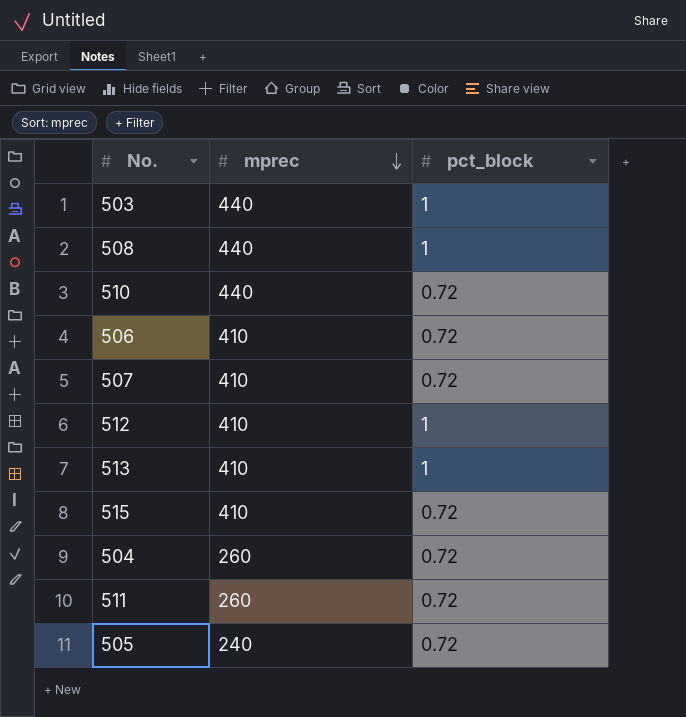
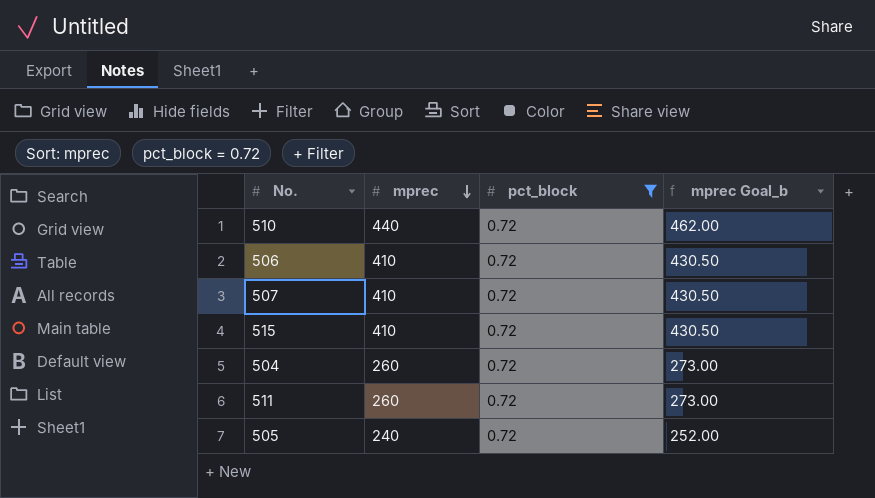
filter: none -> pct_block = 0.72
column mprec Goal_b | formula: none -> [mprec] * 1.05

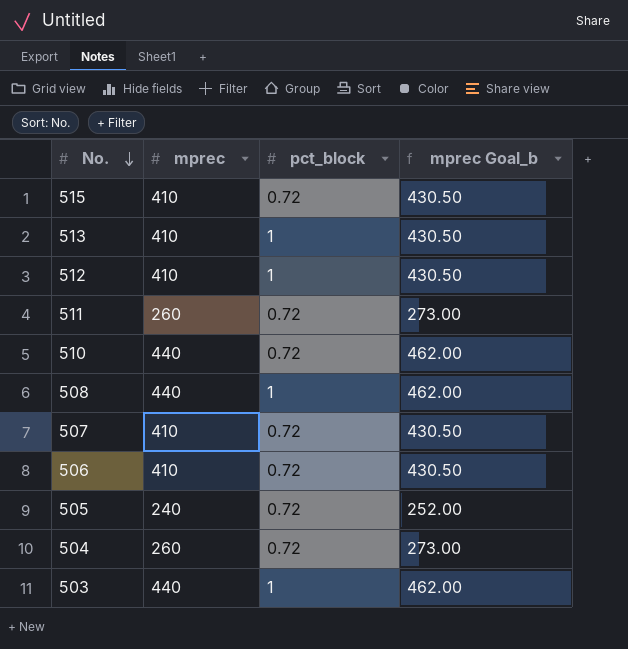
filter: pct_block = 0.72 -> none
row order: mprec descending -> No. descending

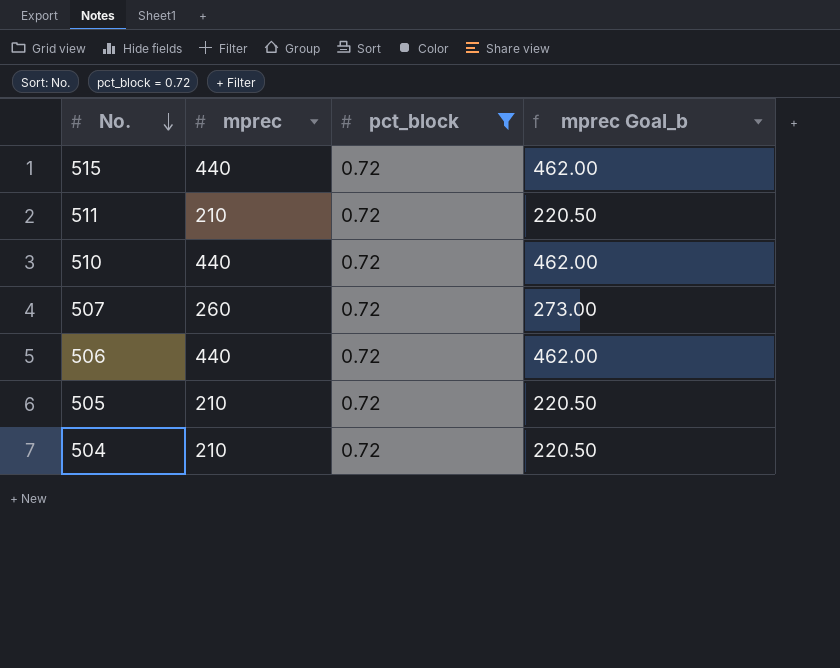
filter: none -> pct_block = 0.72
515 | mprec: 410 -> 440
515 | mprec Goal_b: 430.50 -> 462.00
511 | mprec: 260 -> 210
511 | mprec Goal_b: 273.00 -> 220.50
507 | mprec: 410 -> 260
507 | mprec Goal_b: 430.50 -> 273.00
506 | mprec: 410 -> 440
506 | mprec Goal_b: 430.50 -> 462.00
505 | mprec: 240 -> 210
505 | mprec Goal_b: 252.00 -> 220.50
504 | mprec: 260 -> 210
504 | mprec Goal_b: 273.00 -> 220.50

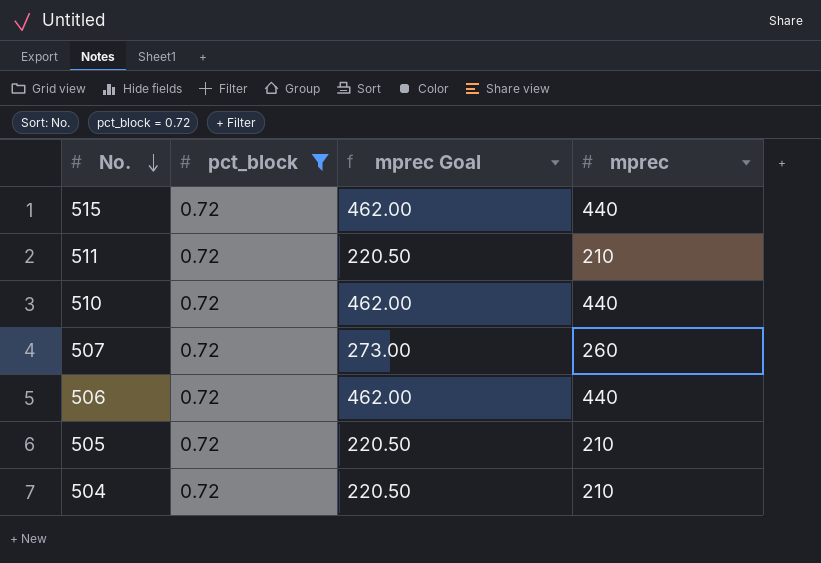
column name: mprec Goal_b -> mprec Goal
column mprec | position: 2 -> 4

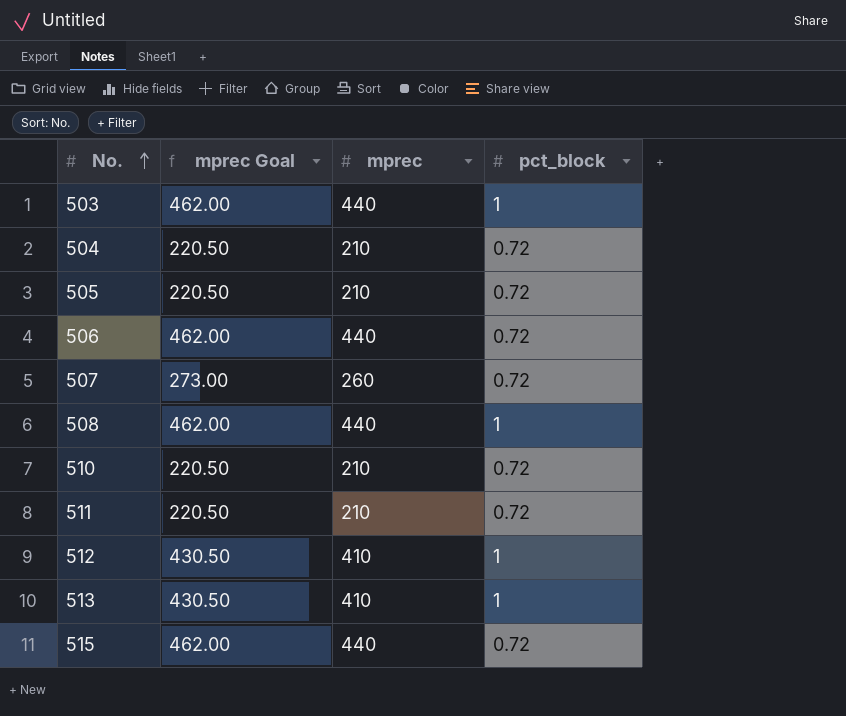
filter: pct_block = 0.72 -> none
row order: No. descending -> No. ascending
column pct_block | position: 2 -> 4
510 | mprec Goal: 462.00 -> 220.50
510 | mprec: 440 -> 210

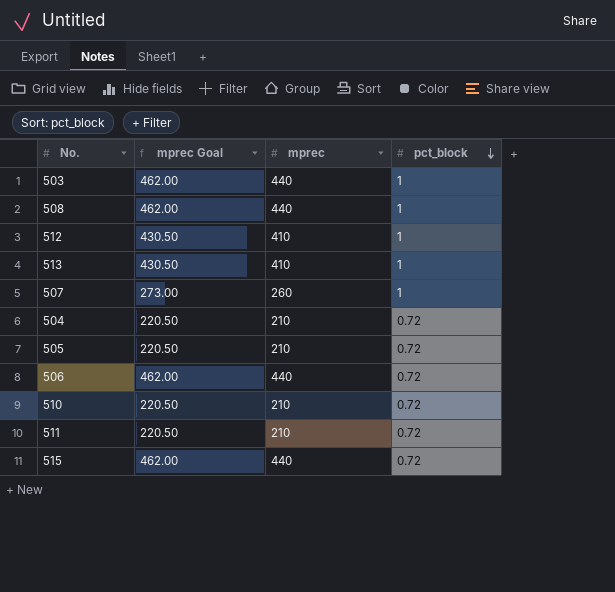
row order: No. ascending -> pct_block descending
507 | pct_block: 0.72 -> 1

